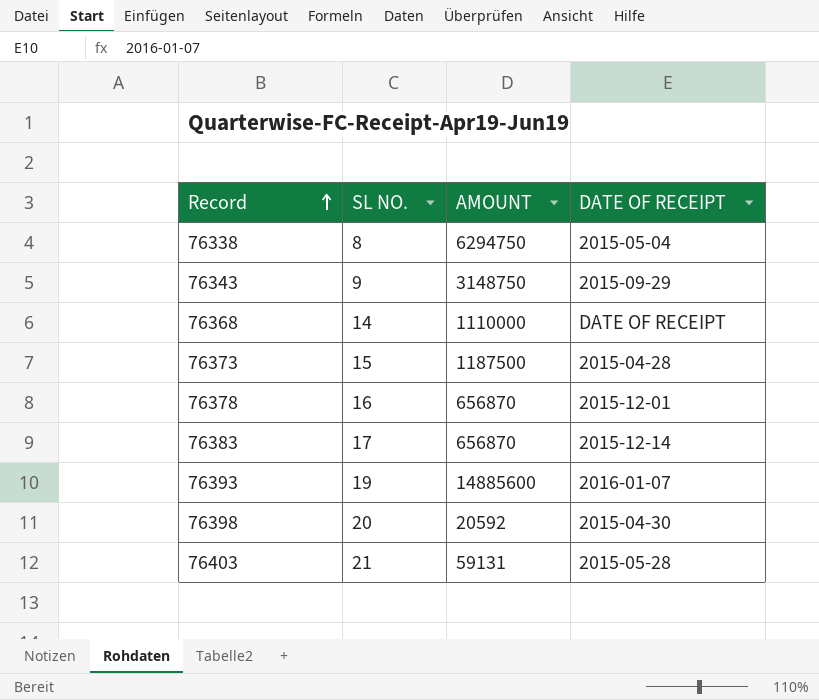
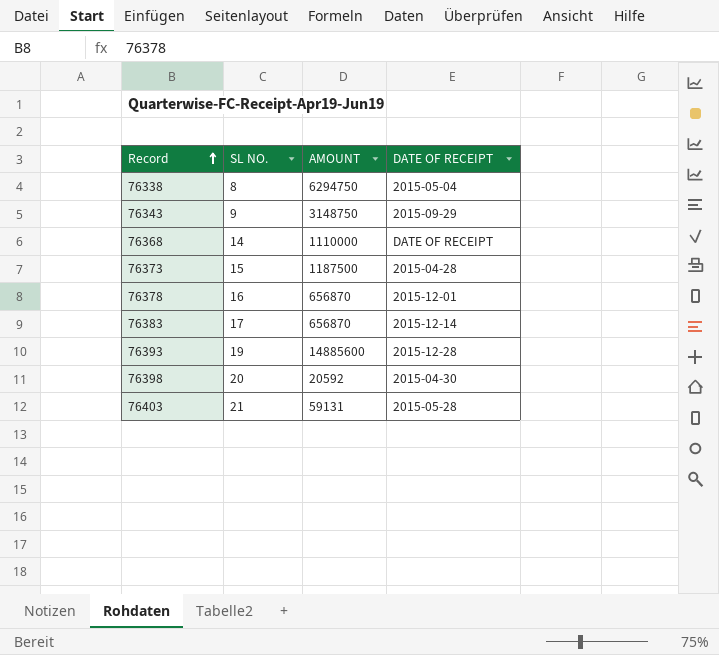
76393 | DATE OF RECEIPT: 2016-01-07 -> 2015-12-28

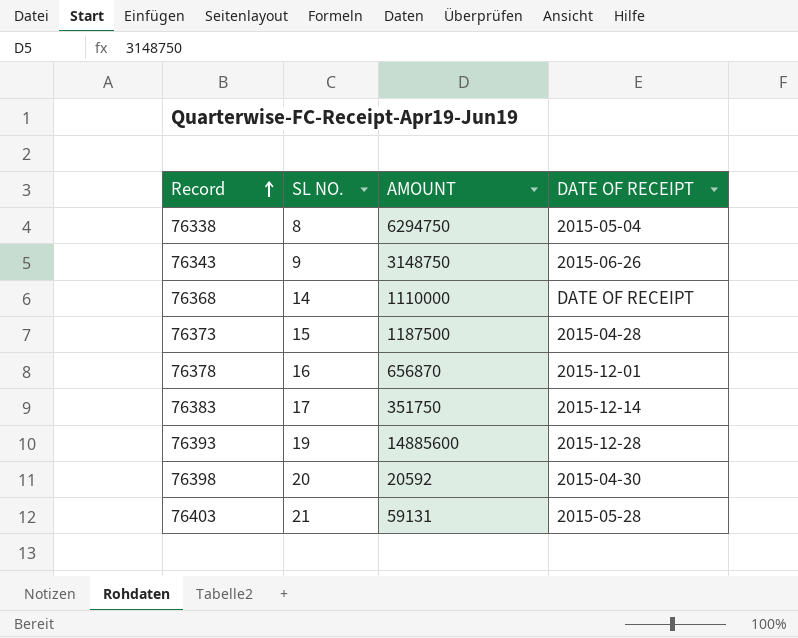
76343 | DATE OF RECEIPT: 2015-09-29 -> 2015-06-26
76383 | AMOUNT: 656870 -> 351750

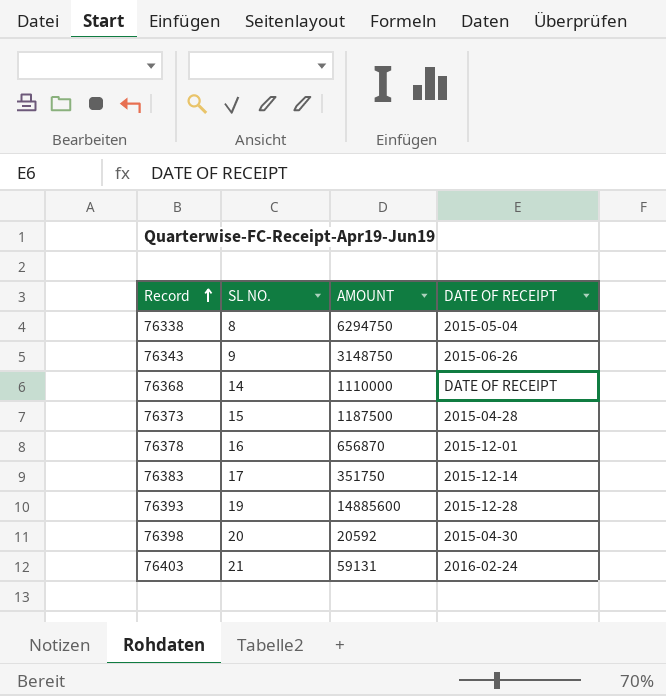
76403 | DATE OF RECEIPT: 2015-05-28 -> 2016-02-24

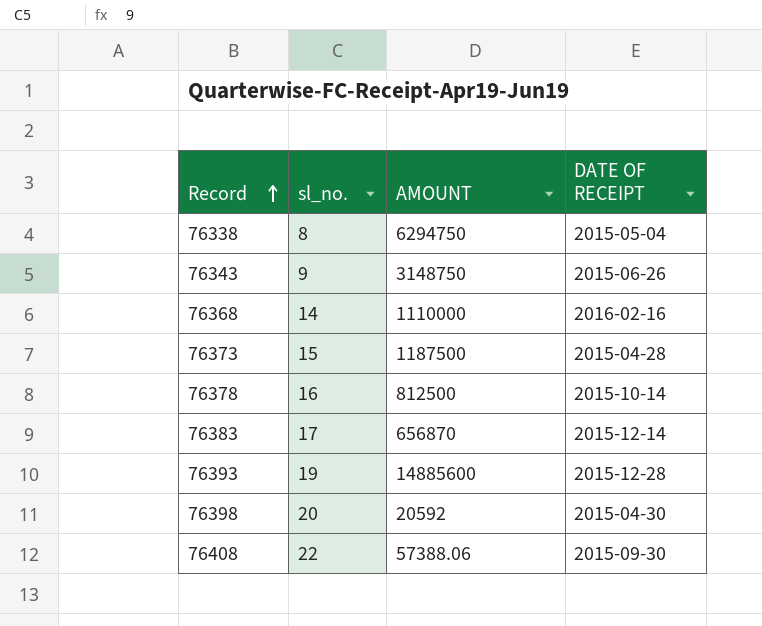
column name: SL NO. -> sl_no.
row 76403: 21 | 59131 | 2016-02-24 -> none
76368 | DATE OF RECEIPT: DATE OF RECEIPT -> 2016-02-16
76378 | AMOUNT: 656870 -> 812500
76378 | DATE OF RECEIPT: 2015-12-01 -> 2015-10-14
76383 | AMOUNT: 351750 -> 656870
row 76408: none -> 22 | 57388.06 | 2015-09-30

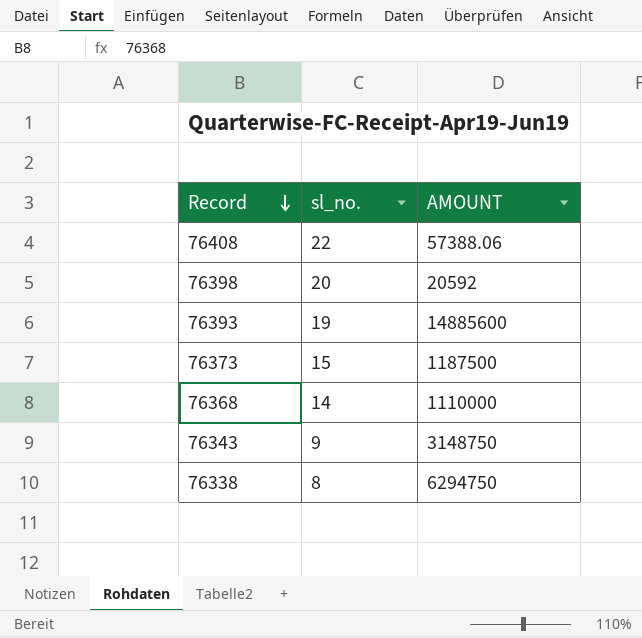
row order: Record ascending -> Record descending
column DATE OF RECEIPT | position: 4 -> none
row 76378: 16 | 812500 | 2015-10-14 -> none
row 76383: 17 | 656870 | 2015-12-14 -> none

